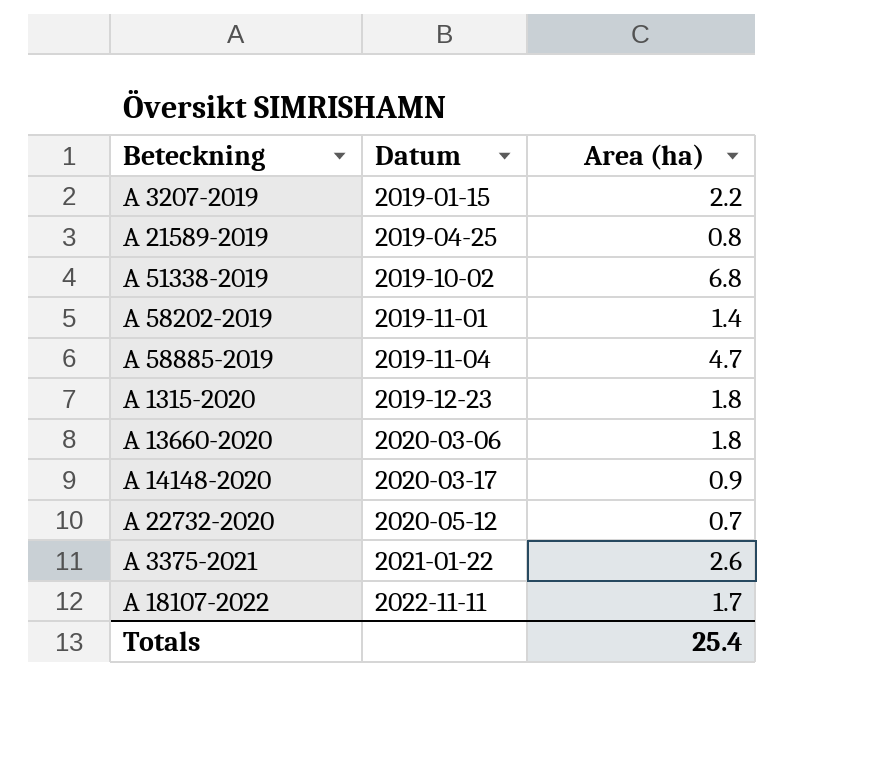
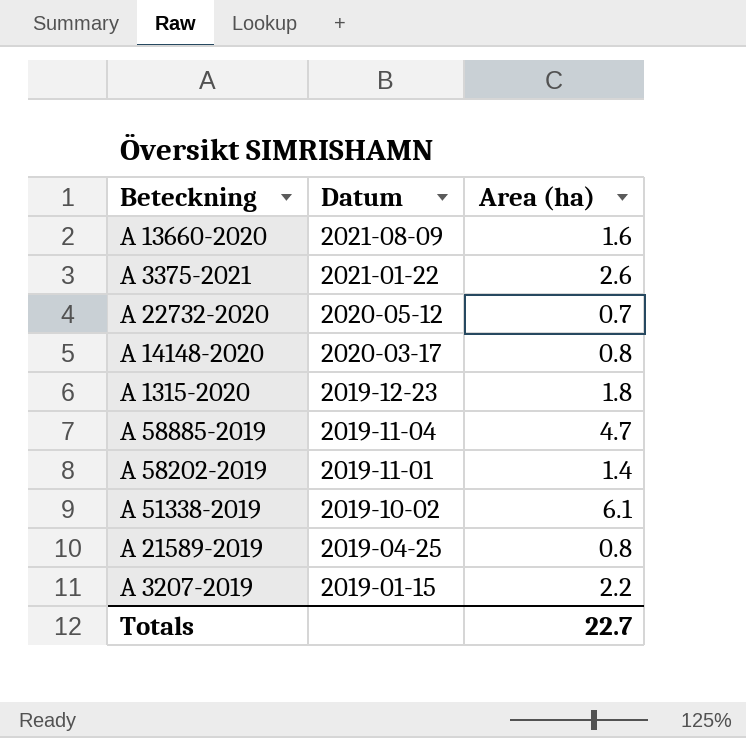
row order: Datum ascending -> Datum descending
row A 18107-2022: 2022-11-11 | 1.7 -> none
A 13660-2020 | Datum: 2020-03-06 -> 2021-08-09
A 13660-2020 | Area (ha): 1.8 -> 1.6
A 14148-2020 | Area (ha): 0.9 -> 0.8
A 51338-2019 | Area (ha): 6.8 -> 6.1
Totals | Area (ha): 25.4 -> 22.7

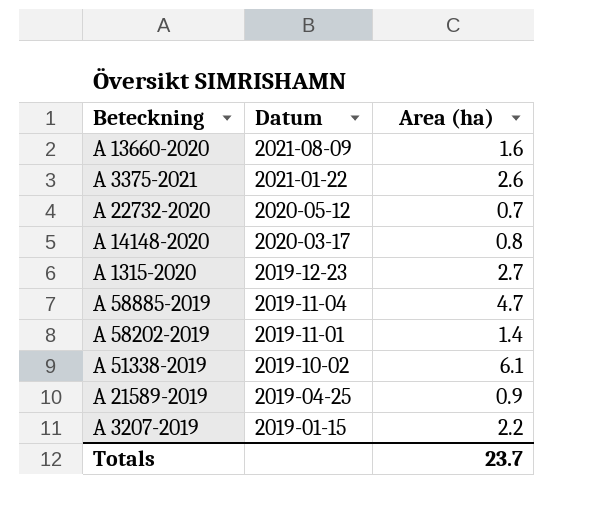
A 1315-2020 | Area (ha): 1.8 -> 2.7
A 21589-2019 | Area (ha): 0.8 -> 0.9
Totals | Area (ha): 22.7 -> 23.7

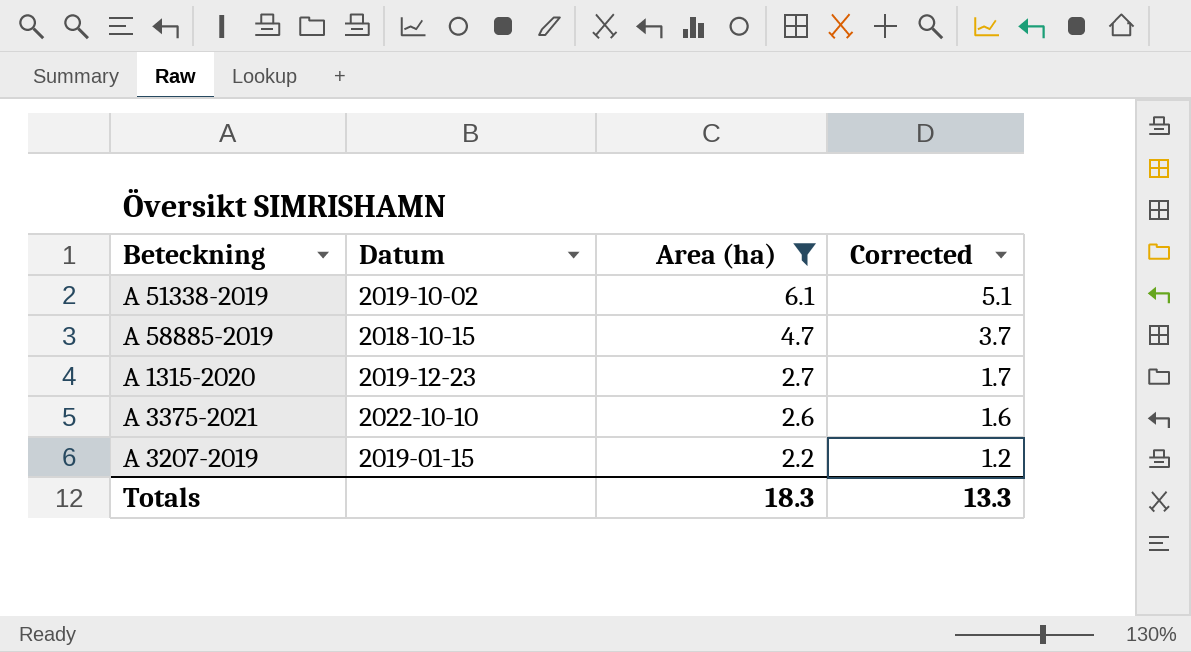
filter: none -> Area (ha) >= 2.2
row order: Datum descending -> Area (ha) descending
column Corrected | formula: none -> [Area (ha)] - 1
A 58885-2019 | Datum: 2019-11-04 -> 2018-10-15
A 3375-2021 | Datum: 2021-01-22 -> 2022-10-10
Totals | Area (ha): 23.7 -> 18.3

